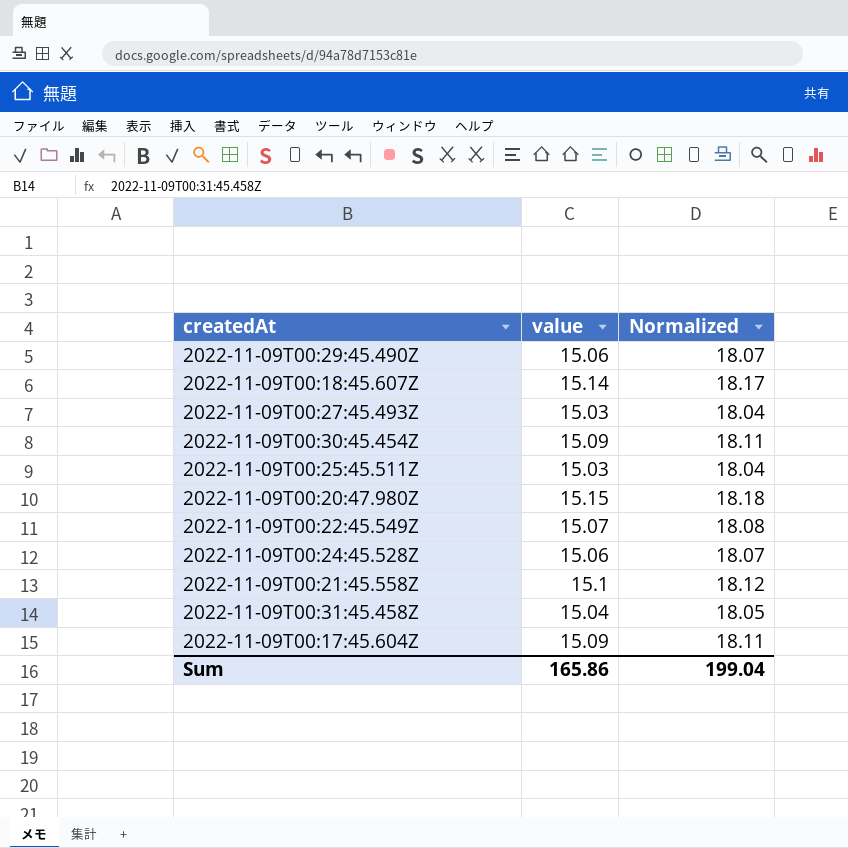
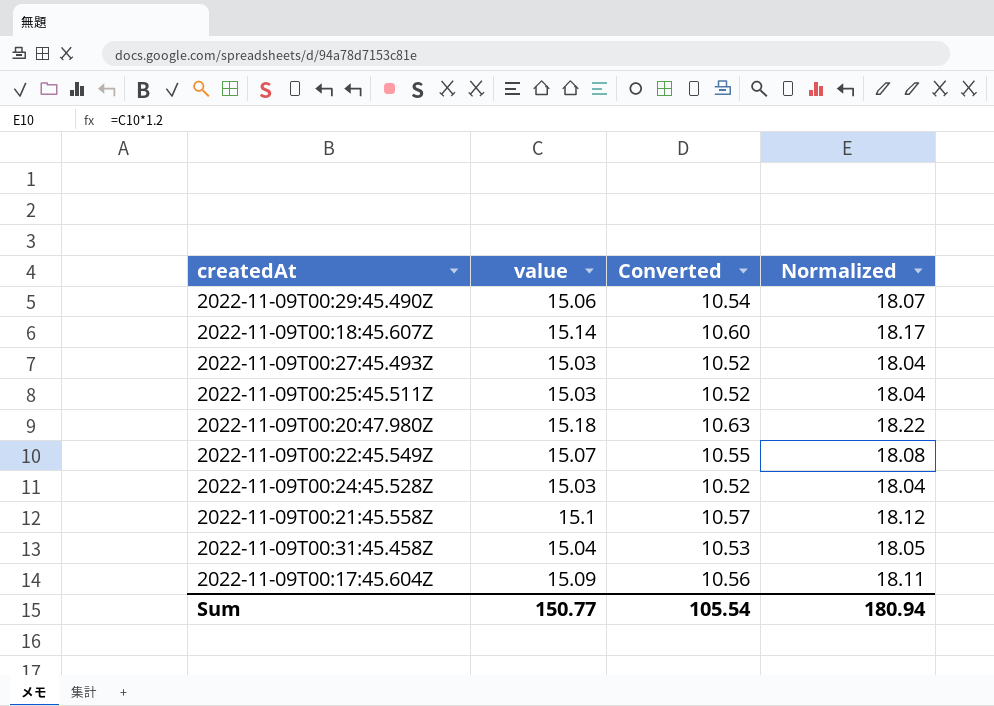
column Converted | formula: none -> [value] * 0.7
row 2022-11-09T00:30:45.454Z: 15.09 | 18.11 -> none
2022-11-09T00:20:47.980Z | value: 15.15 -> 15.18
2022-11-09T00:20:47.980Z | Normalized: 18.18 -> 18.22
2022-11-09T00:24:45.528Z | value: 15.06 -> 15.03
2022-11-09T00:24:45.528Z | Normalized: 18.07 -> 18.04
Sum | value: 165.86 -> 150.77
Sum | Normalized: 199.04 -> 180.94

